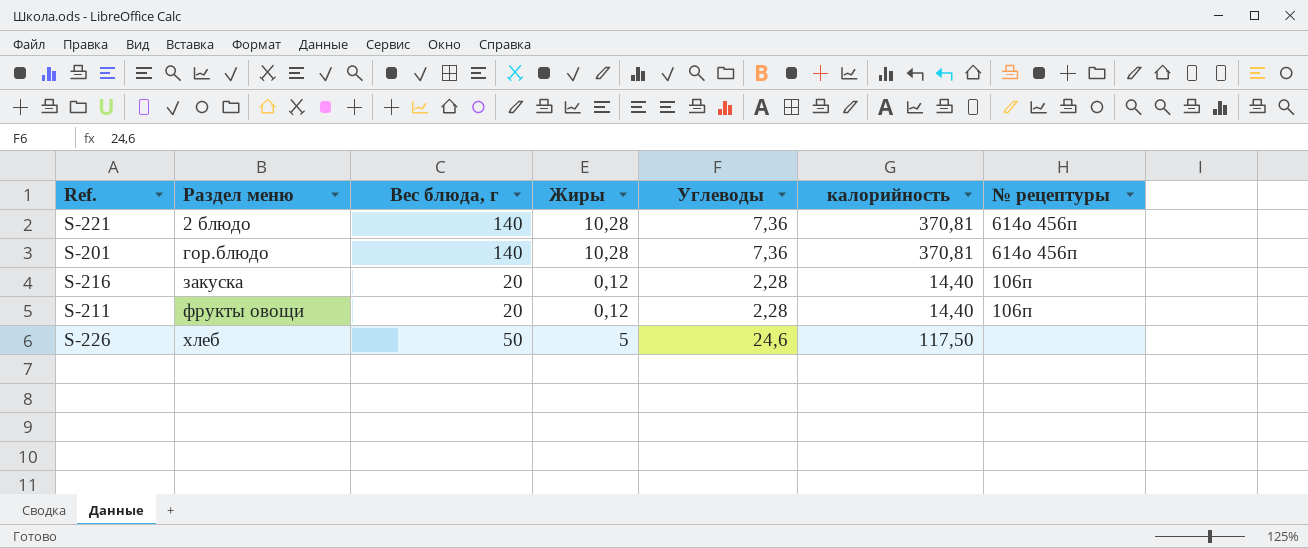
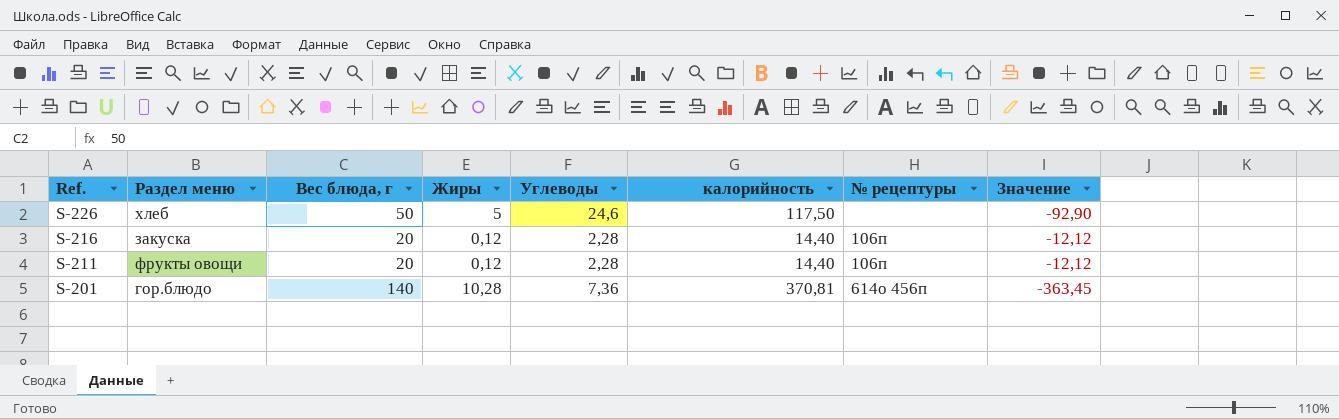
row order: Раздел меню ascending -> Ref. descending
column Значение | formula: none -> [Углеводы] - [калорийность]
row S-221: 2 блюдо | 140 | 10,28 | 7,36 | 370,81 | 614о 456п -> none

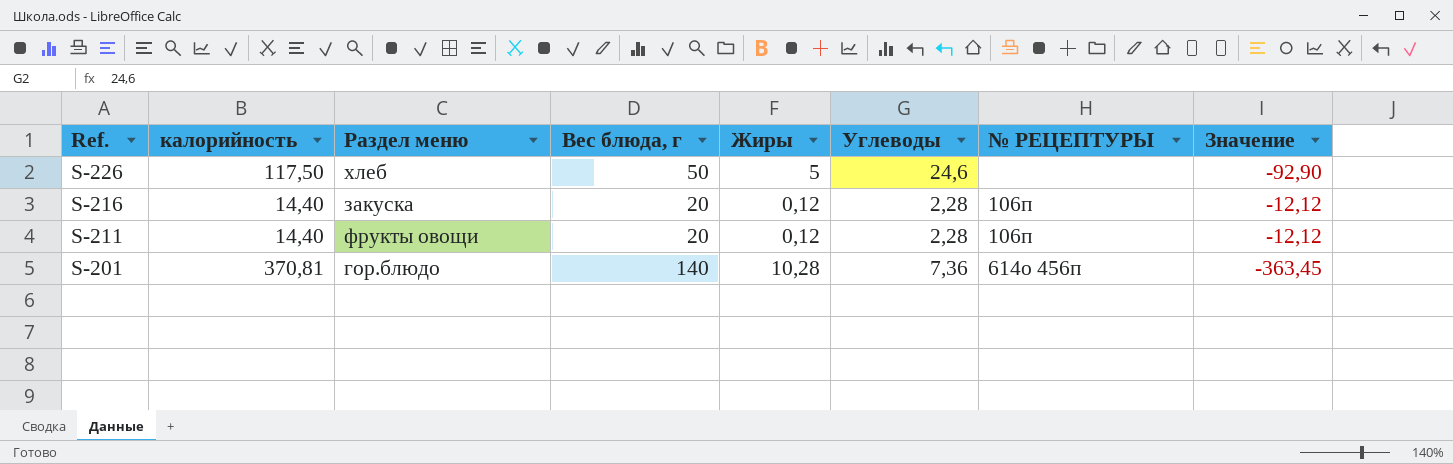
column калорийность | position: 6 -> 2
column name: № рецептуры -> № РЕЦЕПТУРЫ

